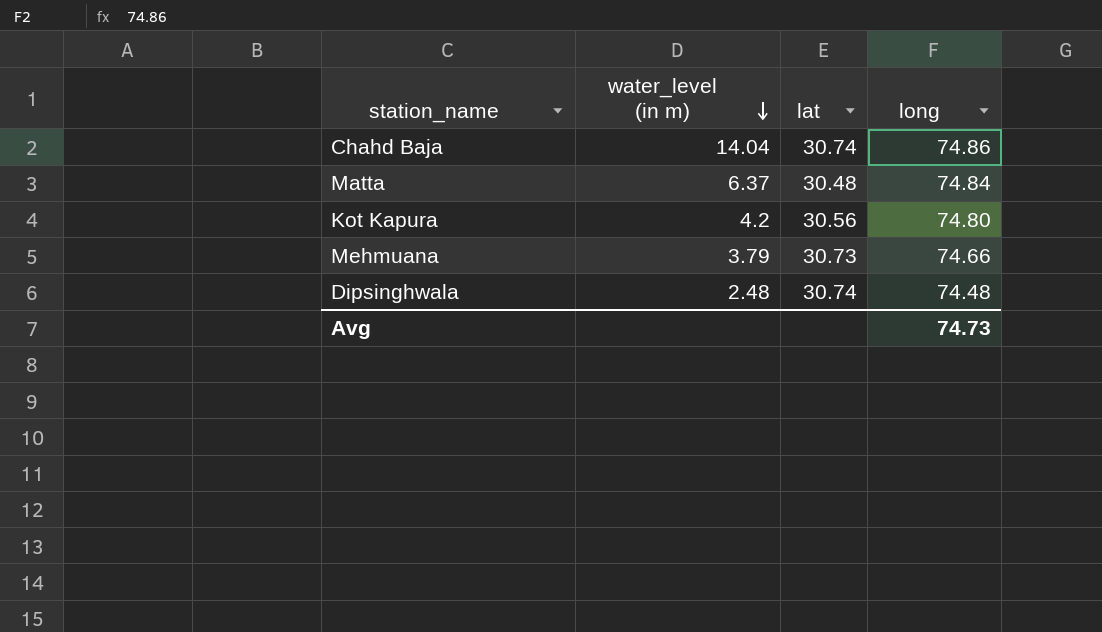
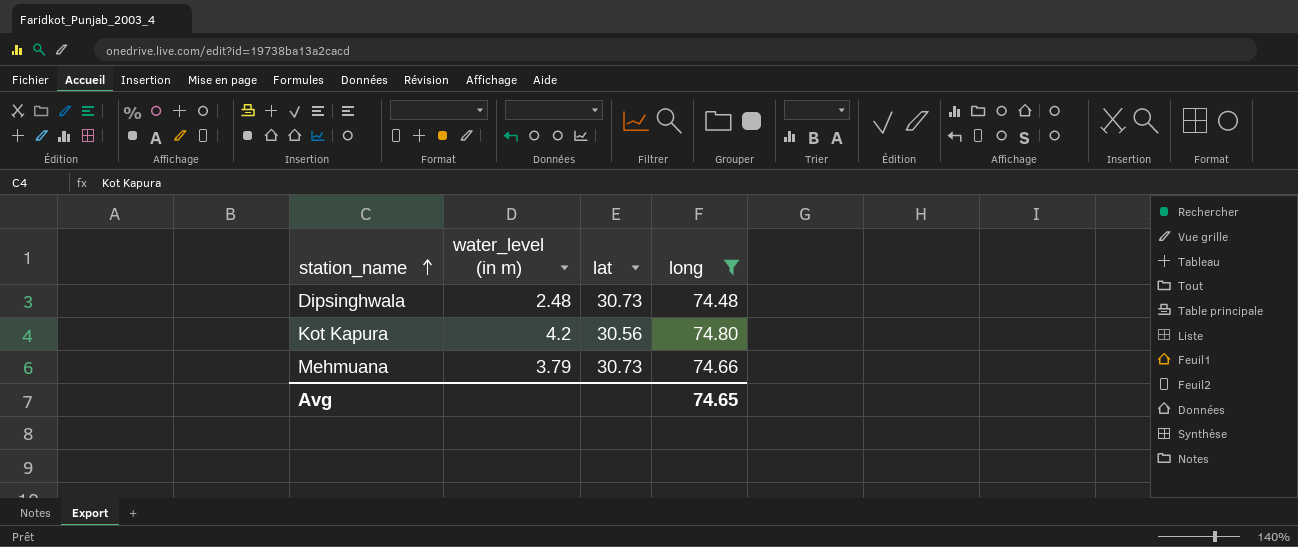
filter: none -> long <= 74.80
row order: water_level (in m) descending -> station_name ascending
Dipsinghwala | lat: 30.74 -> 30.73
Avg | long: 74.73 -> 74.65

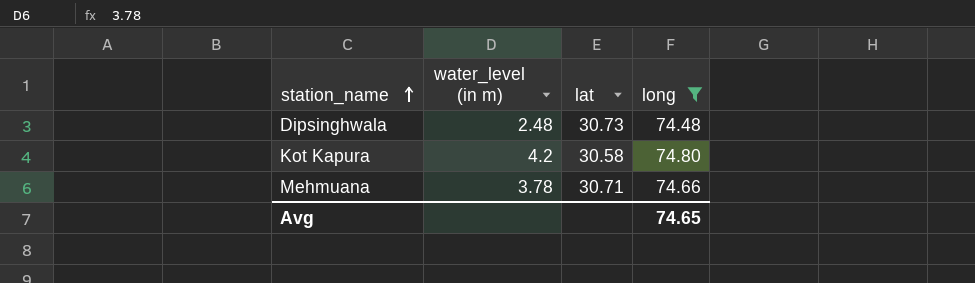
Kot Kapura | lat: 30.56 -> 30.58
Mehmuana | water_level (in m): 3.79 -> 3.78
Mehmuana | lat: 30.73 -> 30.71

